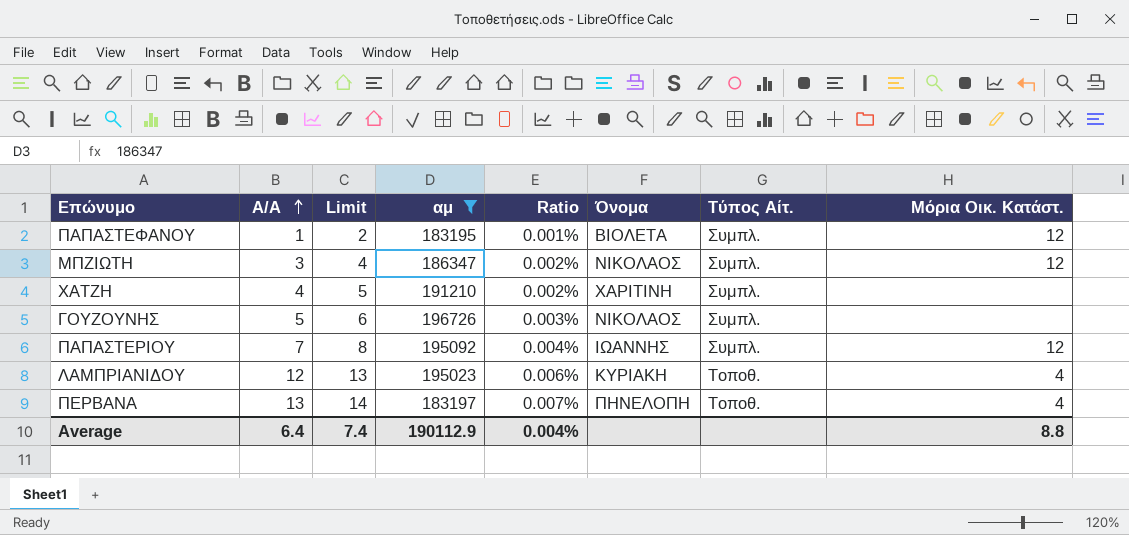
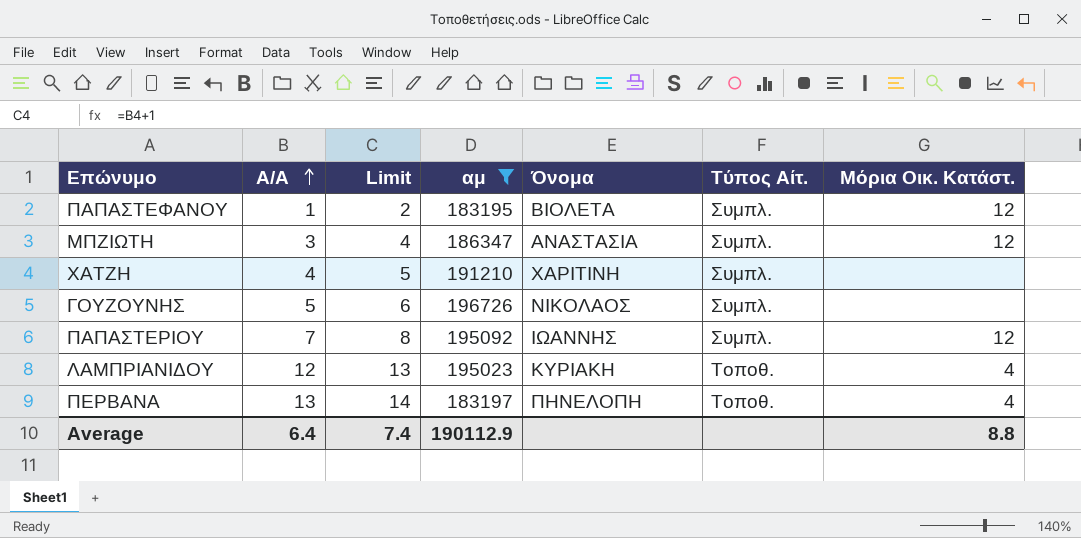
column Ratio | formula: [A/A] / [αμ] -> none
ΜΠΖΙΩΤΗ | Όνομα: ΝΙΚΟΛΑΟΣ -> ΑΝΑΣΤΑΣΙΑ

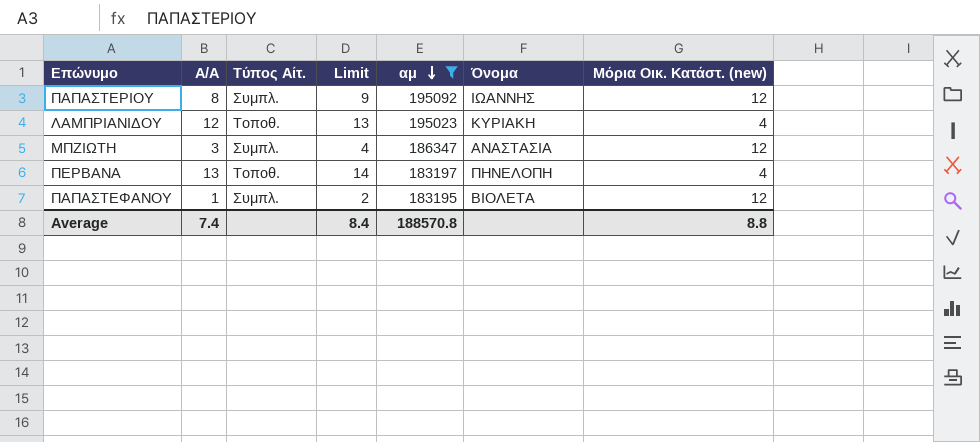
row order: A/A ascending -> αμ descending
column Τύπος Αίτ. | position: 6 -> 3
column name: Μόρια Οικ. Κατάστ. -> Μόρια Οικ. Κατάστ. (new)
row ΧΑΤΖΗ: 4 | 5 | 191210 | ΧΑΡΙΤΙΝΗ | Συμπλ. | none -> none
row ΓΟΥΖΟΥΝΗΣ: 5 | 6 | 196726 | ΝΙΚΟΛΑΟΣ | Συμπλ. | none -> none
ΠΑΠΑΣΤΕΡΙΟΥ | A/A: 7 -> 8
ΠΑΠΑΣΤΕΡΙΟΥ | Limit: 8 -> 9
Average | A/A: 6.4 -> 7.4
Average | Limit: 7.4 -> 8.4
Average | αμ: 190112.9 -> 188570.8

